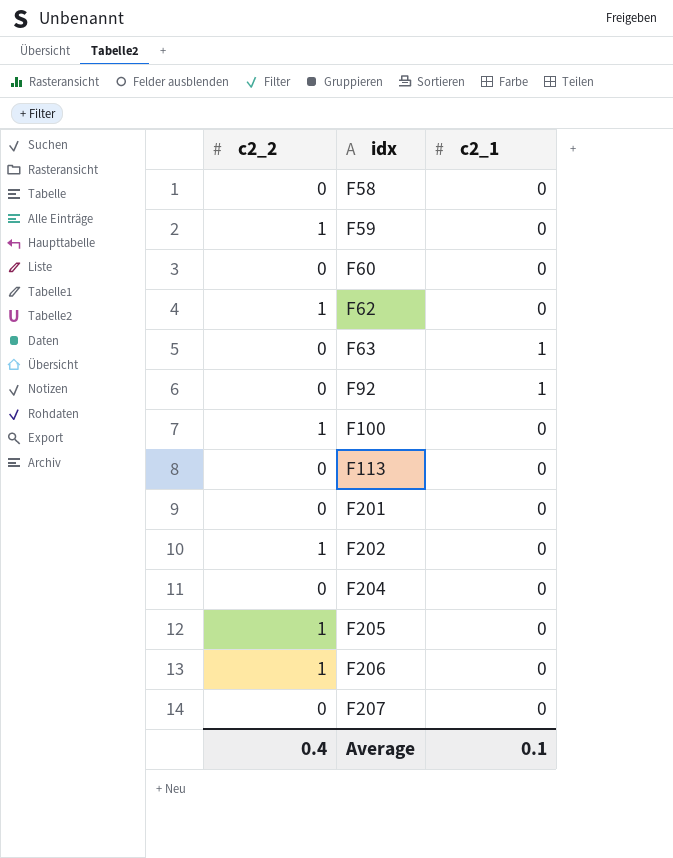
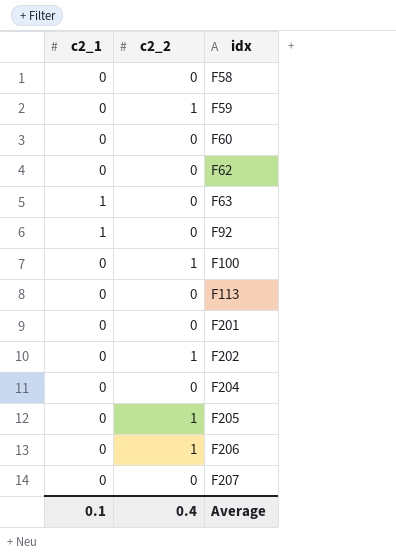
column c2_1 | position: 3 -> 1
F62 | c2_2: 1 -> 0

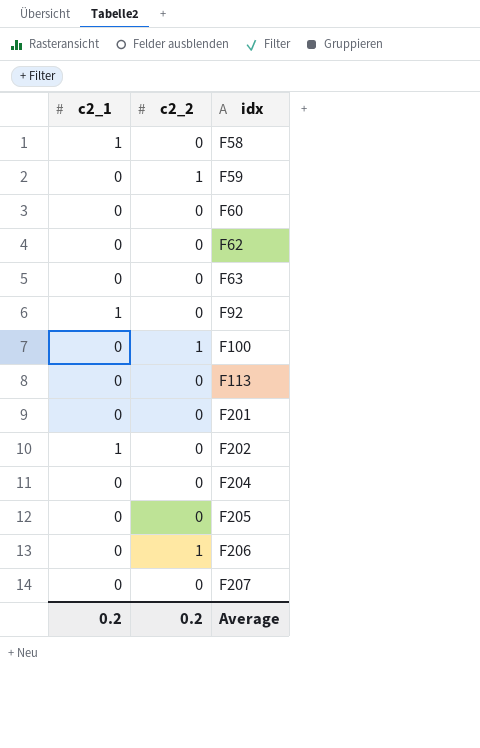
F58 | c2_1: 0 -> 1
F63 | c2_1: 1 -> 0
F202 | c2_1: 0 -> 1
F202 | c2_2: 1 -> 0
F205 | c2_2: 1 -> 0
Average | c2_1: 0.1 -> 0.2
Average | c2_2: 0.4 -> 0.2

